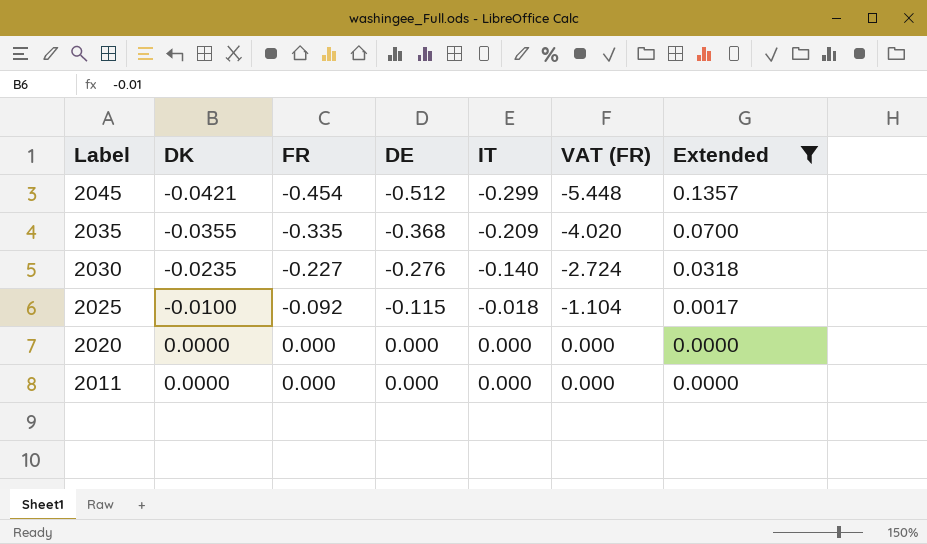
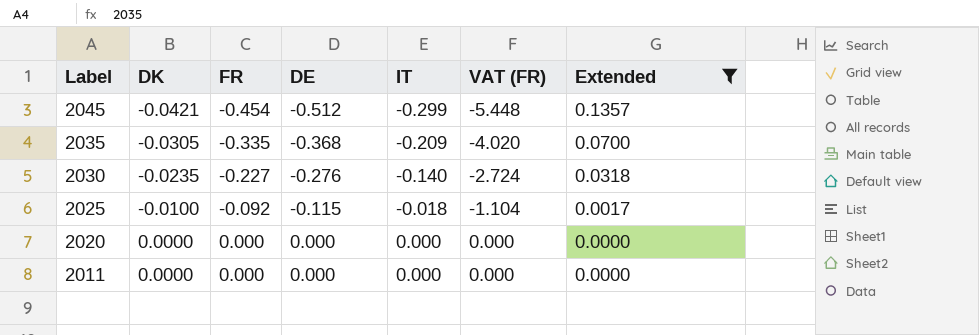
2035 | DK: -0.0355 -> -0.0305

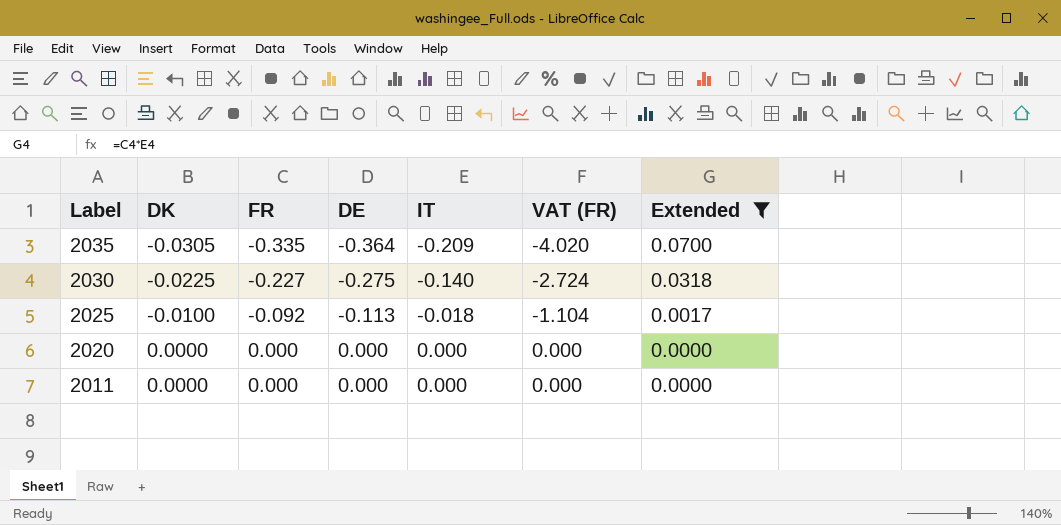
row 2045: -0.0421 | -0.454 | -0.512 | -0.299 | -5.448 | 0.1357 -> none
2035 | DE: -0.368 -> -0.364
2030 | DK: -0.0235 -> -0.0225
2030 | DE: -0.276 -> -0.275
2025 | DE: -0.115 -> -0.113

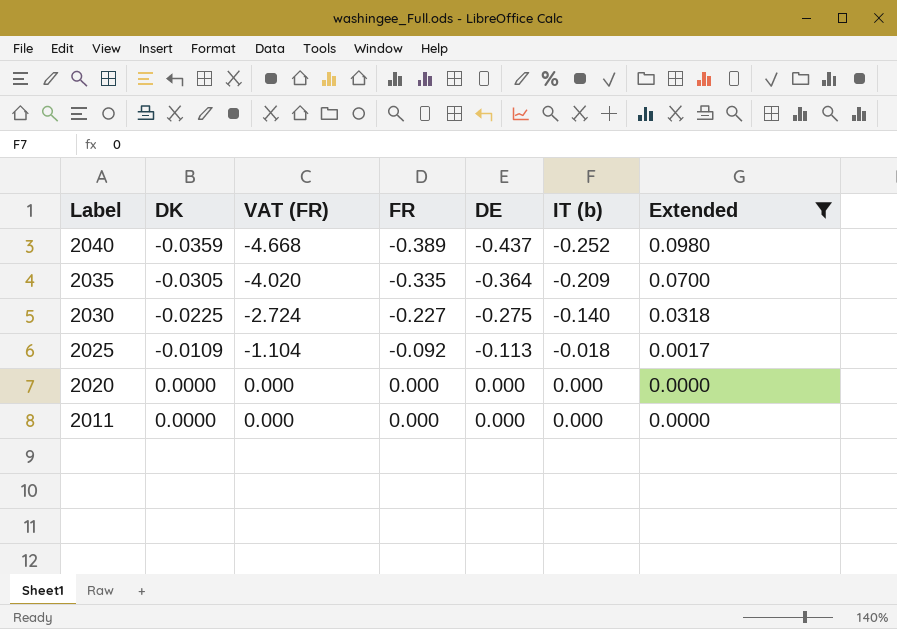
column VAT (FR) | position: 6 -> 3
column name: IT -> IT (b)
row 2040: none -> -0.0359 | -4.668 | -0.389 | -0.437 | -0.252 | 0.0980
2025 | DK: -0.0100 -> -0.0109

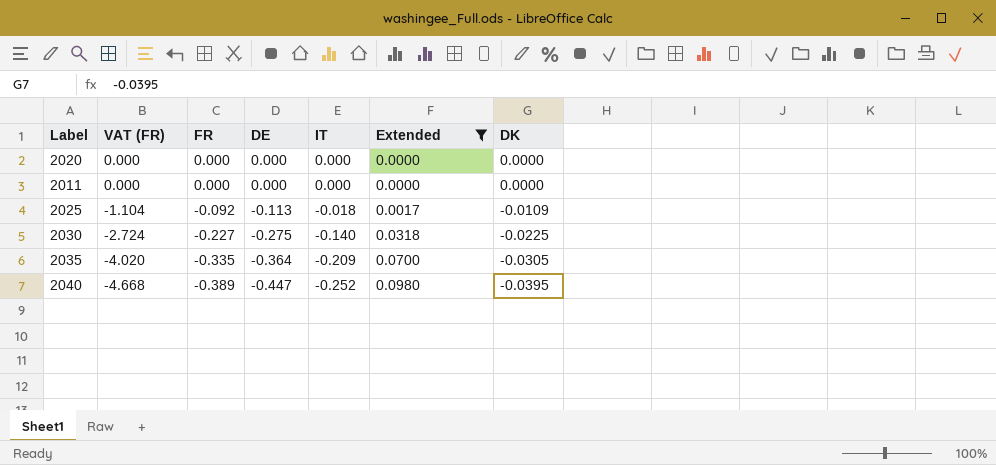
row order: Label descending -> VAT (FR) descending
column name: IT (b) -> IT
column DK | position: 2 -> 7
2040 | DE: -0.437 -> -0.447
2040 | DK: -0.0359 -> -0.0395

